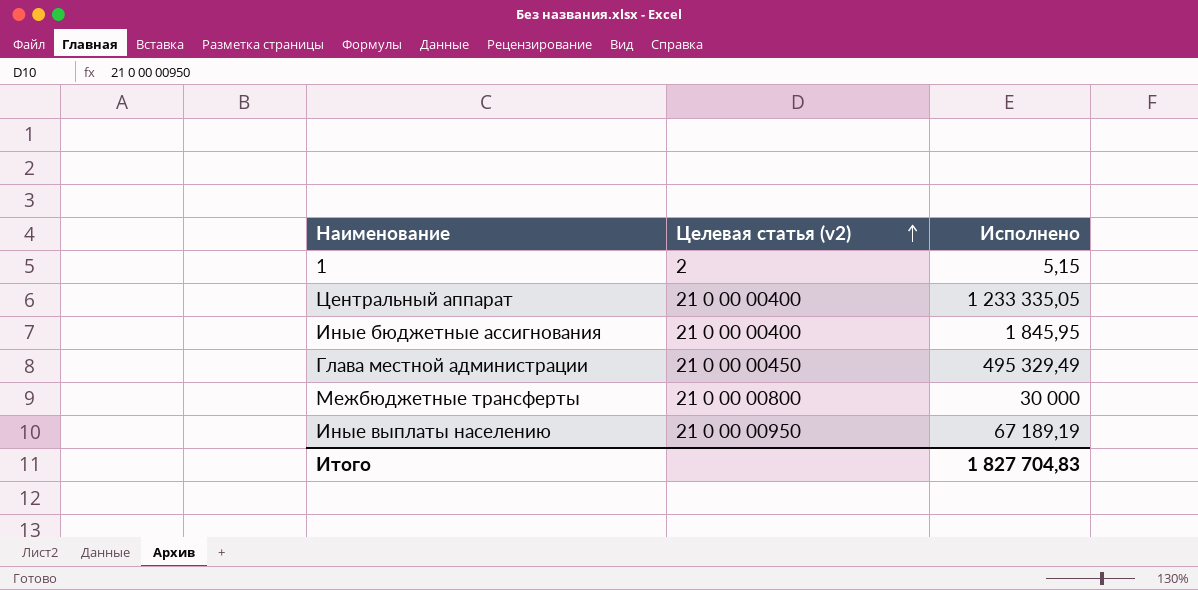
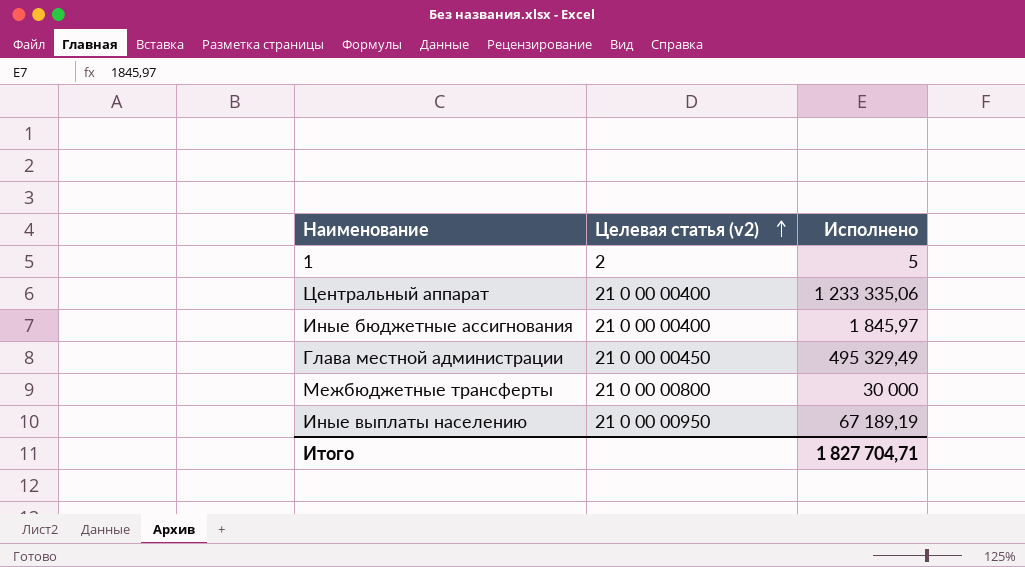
1 | Исполнено: 5,15 -> 5
Центральный аппарат | Исполнено: 1 233 335,05 -> 1 233 335,06
Иные бюджетные ассигнования | Исполнено: 1 845,95 -> 1 845,97
Итого | Исполнено: 1 827 704,83 -> 1 827 704,71

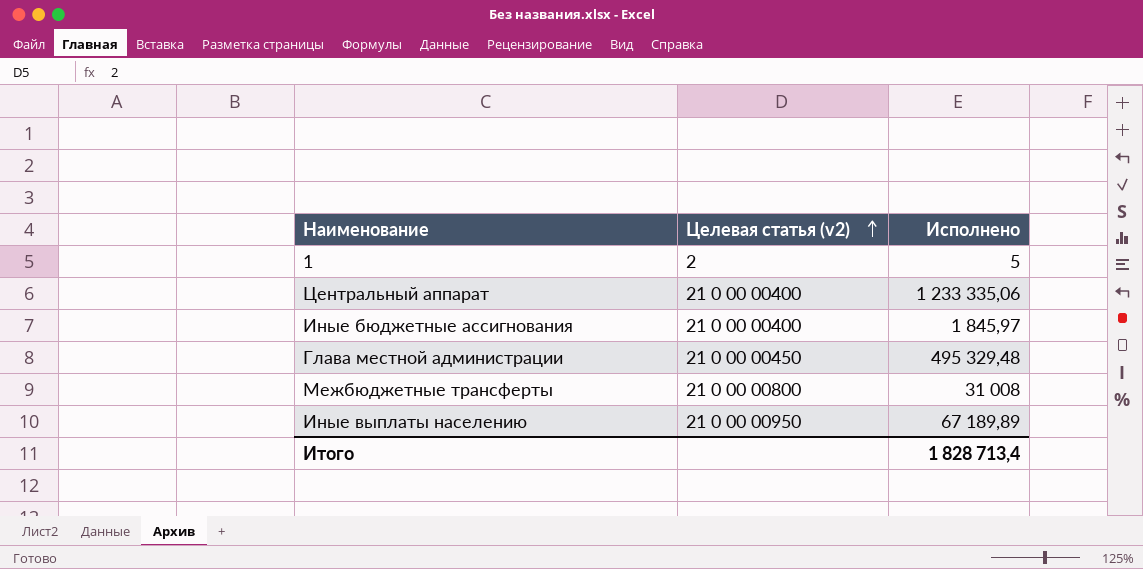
Глава местной администрации | Исполнено: 495 329,49 -> 495 329,48
Межбюджетные трансферты | Исполнено: 30 000 -> 31 008
Иные выплаты населению | Исполнено: 67 189,19 -> 67 189,89
Итого | Исполнено: 1 827 704,71 -> 1 828 713,4

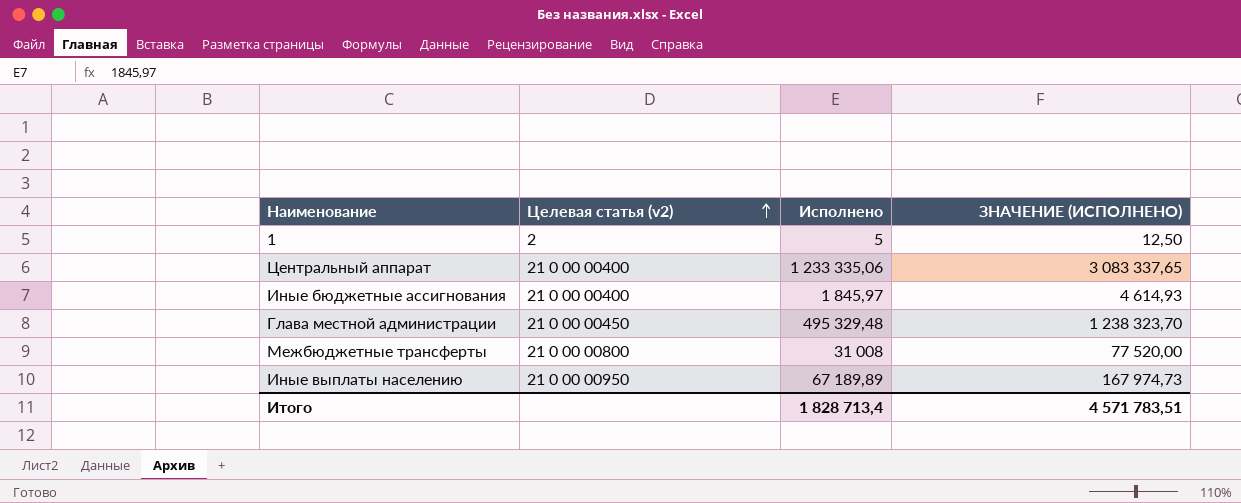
column ЗНАЧЕНИЕ (ИСПОЛНЕНО) | formula: none -> [Исполнено] * 2,5

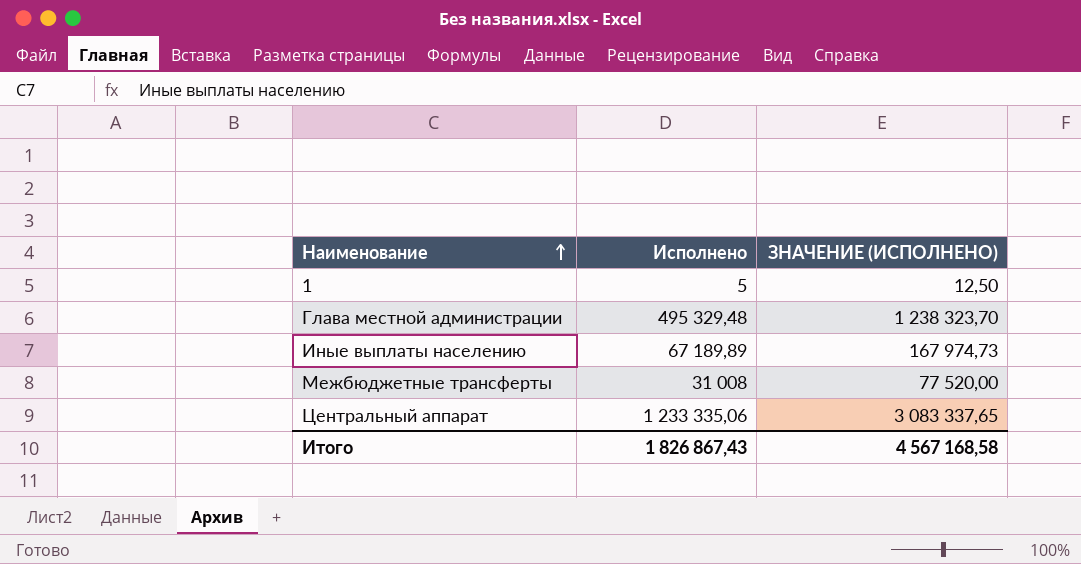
row order: Целевая статья (v2) ascending -> Наименование ascending
column Целевая статья (v2) | position: 2 -> none
row Иные бюджетные ассигнования: 21 0 00 00400 | 1 845,97 | 4 614,93 -> none
Итого | Исполнено: 1 828 713,4 -> 1 826 867,43
Итого | ЗНАЧЕНИЕ (ИСПОЛНЕНО): 4 571 783,51 -> 4 567 168,58

